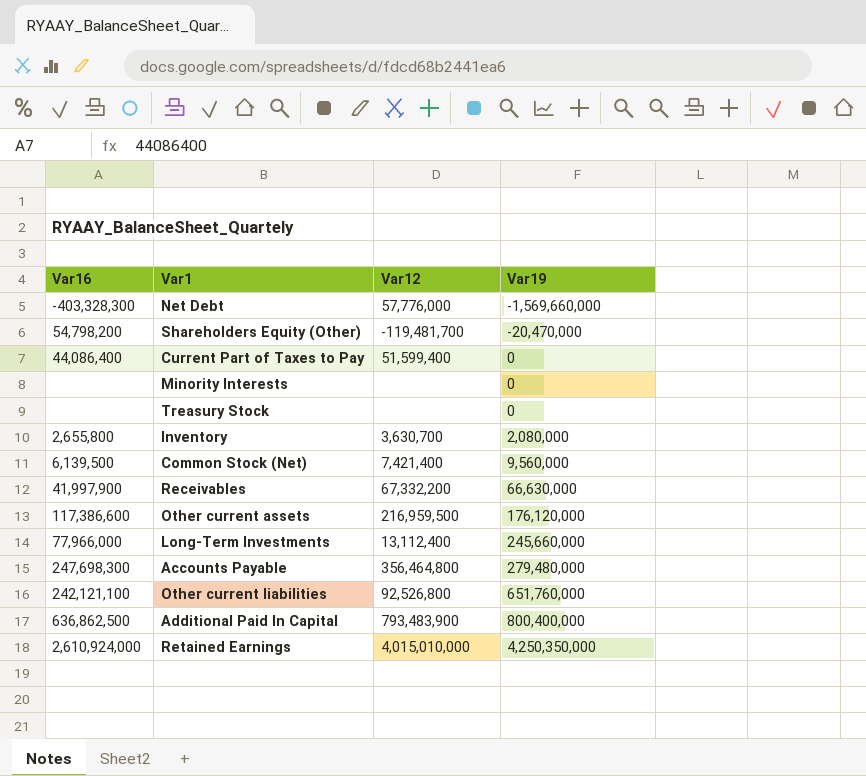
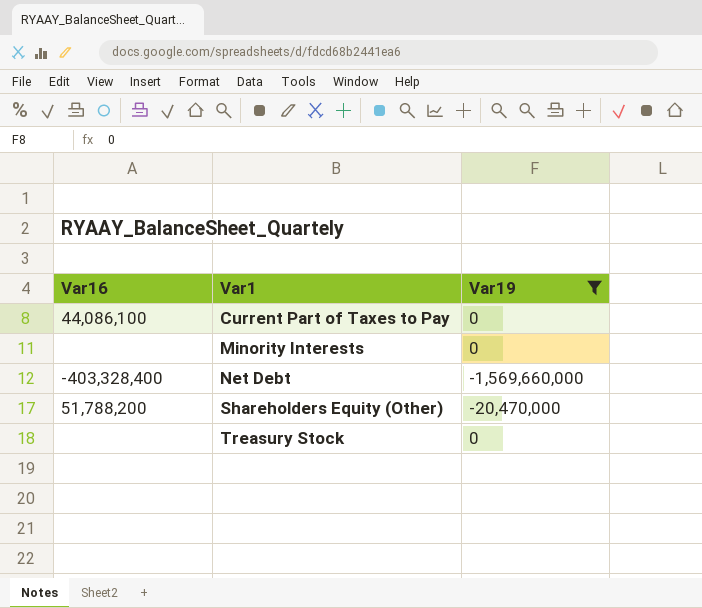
filter: none -> Var19 <= 0
row order: Var19 ascending -> Var1 ascending
column Var12 | position: 3 -> none
Current Part of Taxes to Pay | Var16: 44,086,400 -> 44,086,100
Net Debt | Var16: -403,328,300 -> -403,328,400
Shareholders Equity (Other) | Var16: 54,798,200 -> 51,788,200

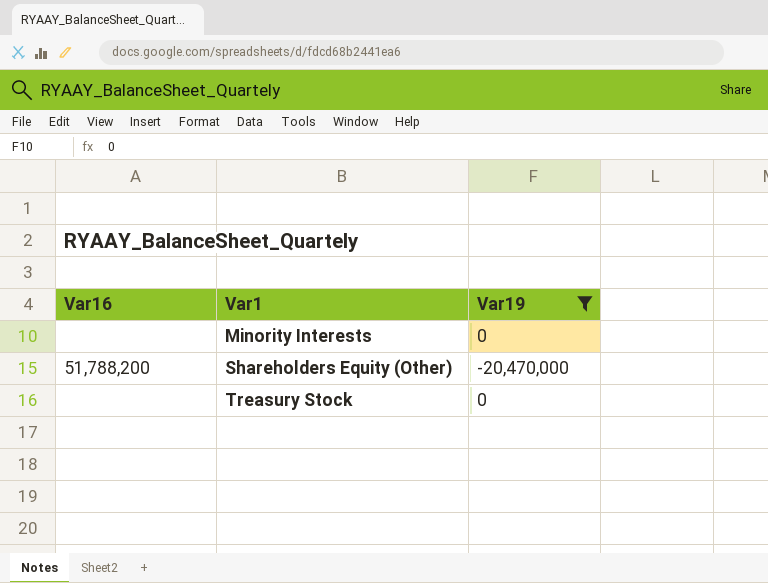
row Current Part of Taxes to Pay: 44,086,100 | 0 -> none
row Net Debt: -403,328,400 | -1,569,660,000 -> none

